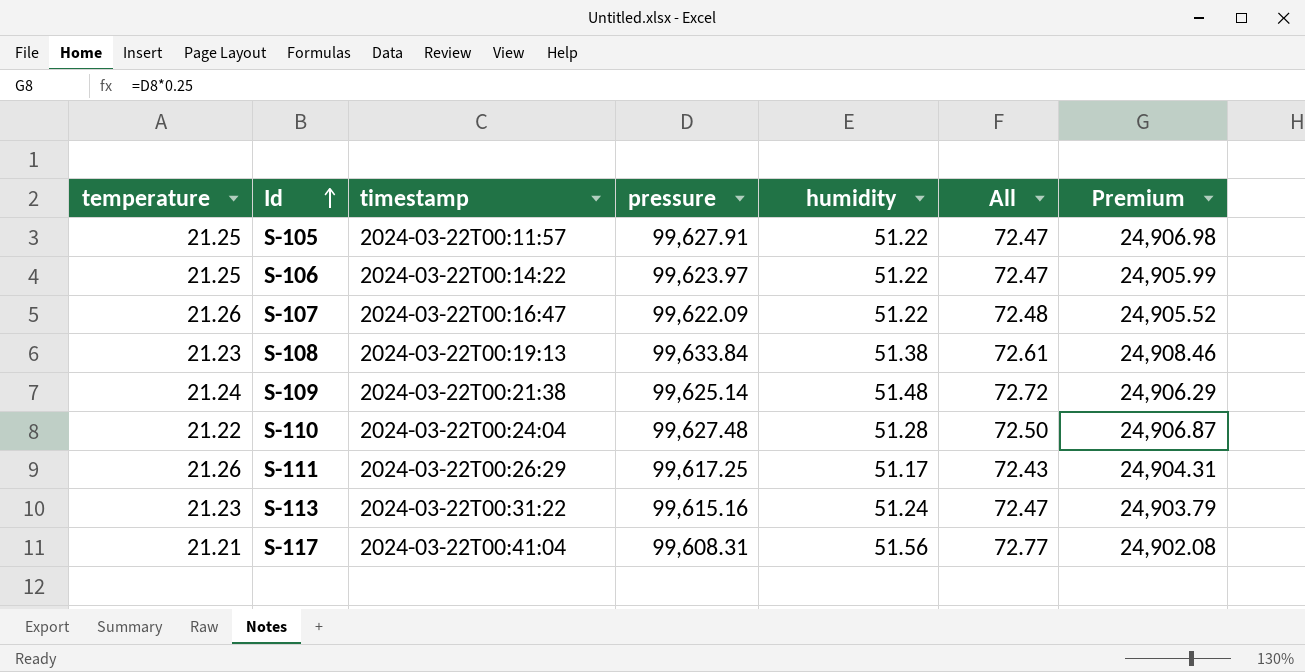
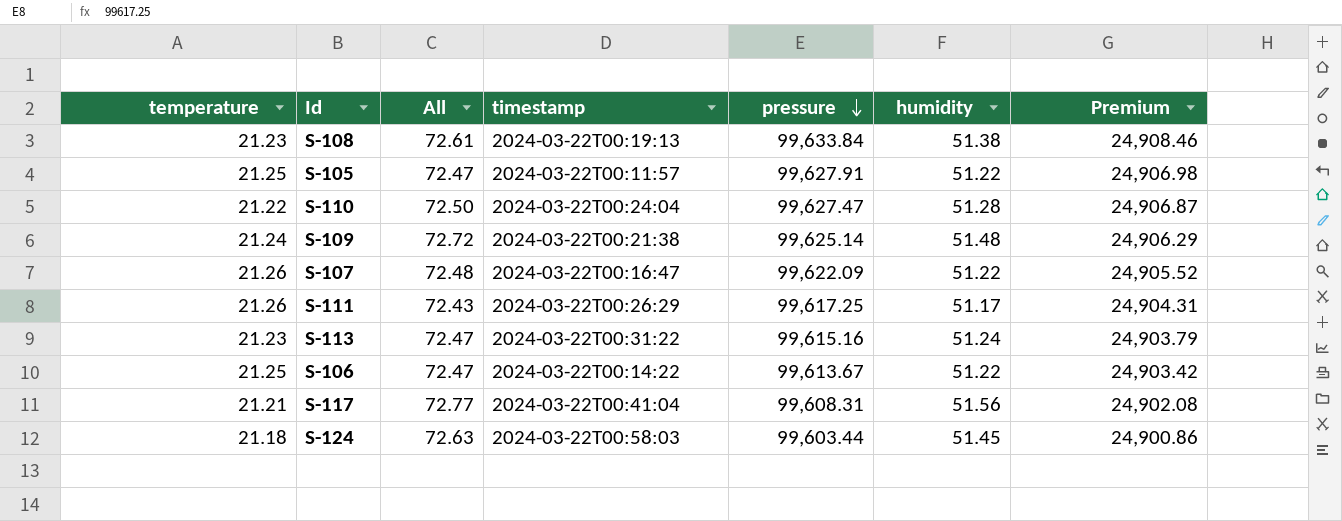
row order: Id ascending -> pressure descending
column All | position: 6 -> 3
S-110 | pressure: 99,627.48 -> 99,627.47
S-106 | pressure: 99,623.97 -> 99,613.67
S-106 | Premium: 24,905.99 -> 24,903.42
row S-124: none -> 21.18 | 72.63 | 2024-03-22T00:58:03 | 99,603.44 | 51.45 | 24,900.86

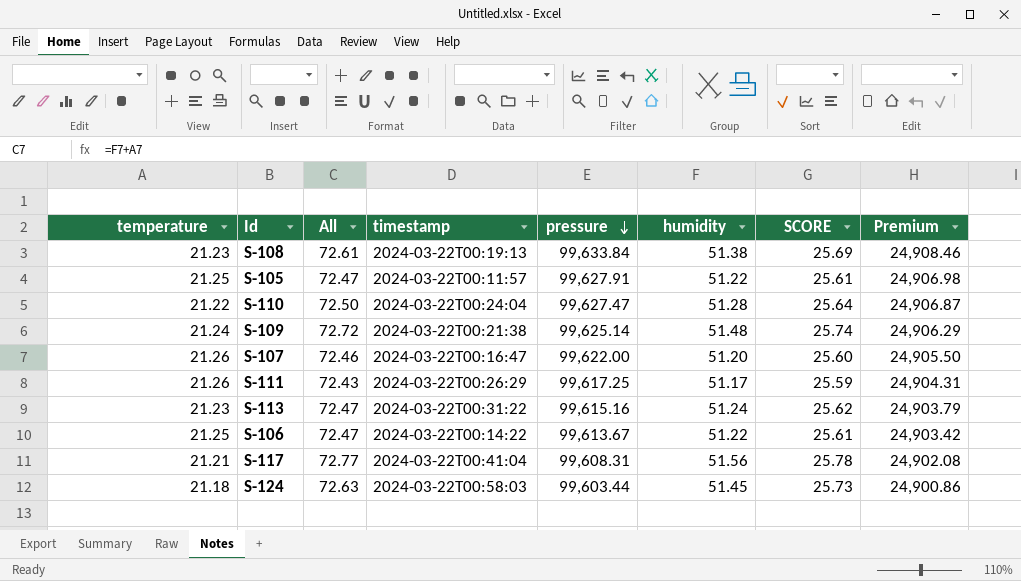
column SCORE | formula: none -> [humidity] * 0.5
S-107 | All: 72.48 -> 72.46
S-107 | pressure: 99,622.09 -> 99,622.00
S-107 | humidity: 51.22 -> 51.20
S-107 | Premium: 24,905.52 -> 24,905.50

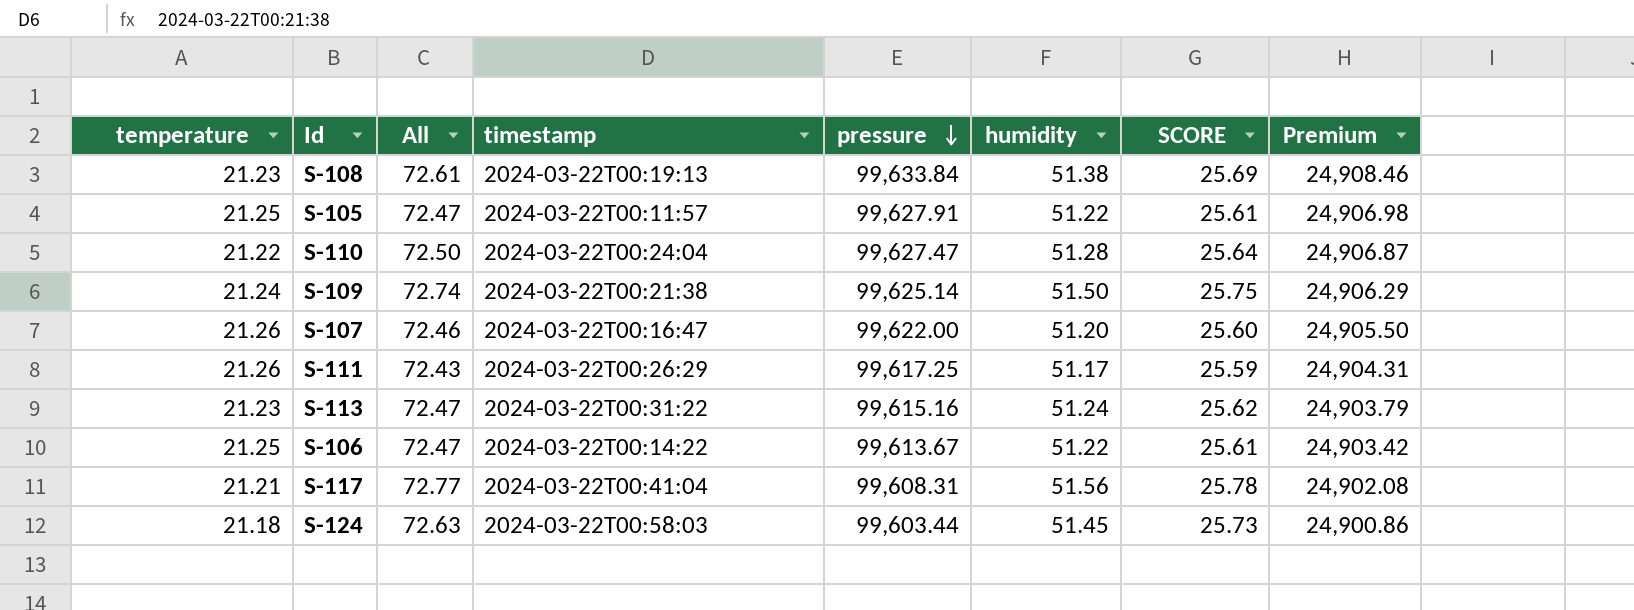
S-109 | All: 72.72 -> 72.74
S-109 | humidity: 51.48 -> 51.50
S-109 | SCORE: 25.74 -> 25.75

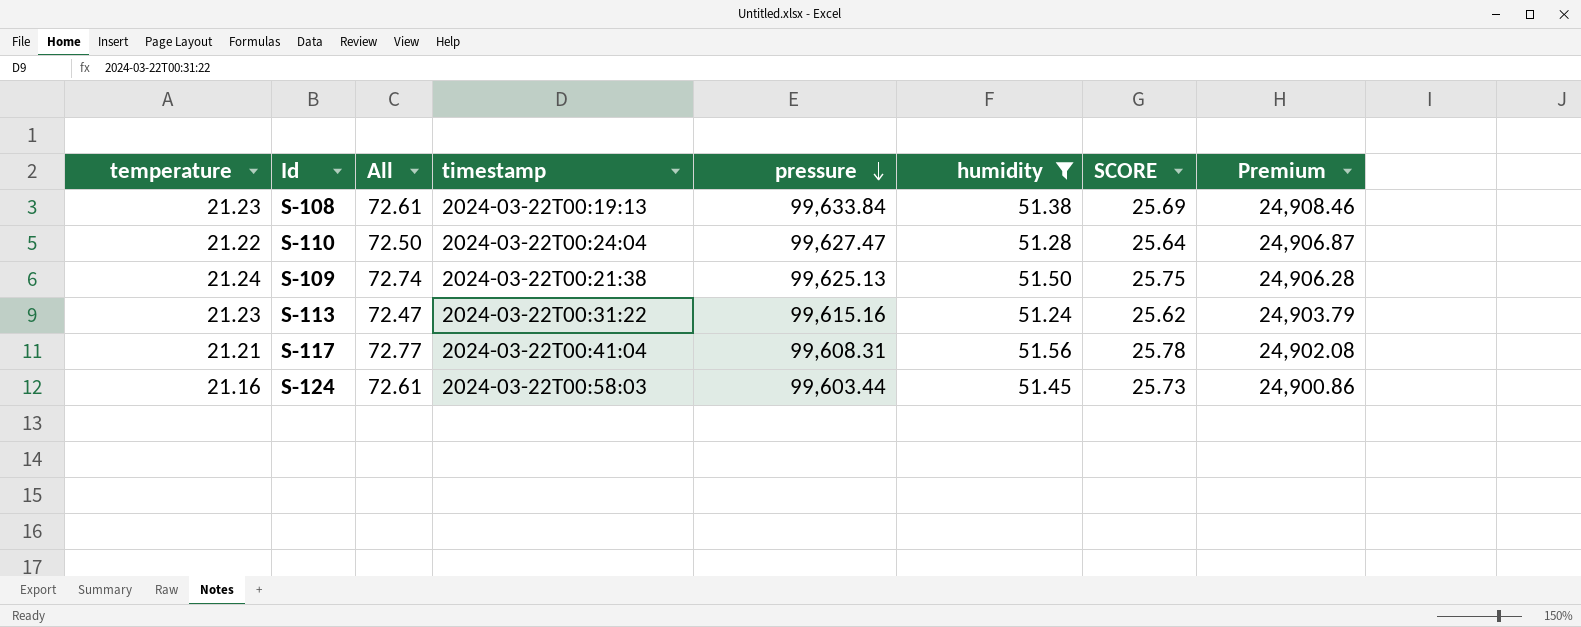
filter: none -> humidity >= 51.24
S-109 | pressure: 99,625.14 -> 99,625.13
S-109 | Premium: 24,906.29 -> 24,906.28
S-124 | temperature: 21.18 -> 21.16
S-124 | All: 72.63 -> 72.61

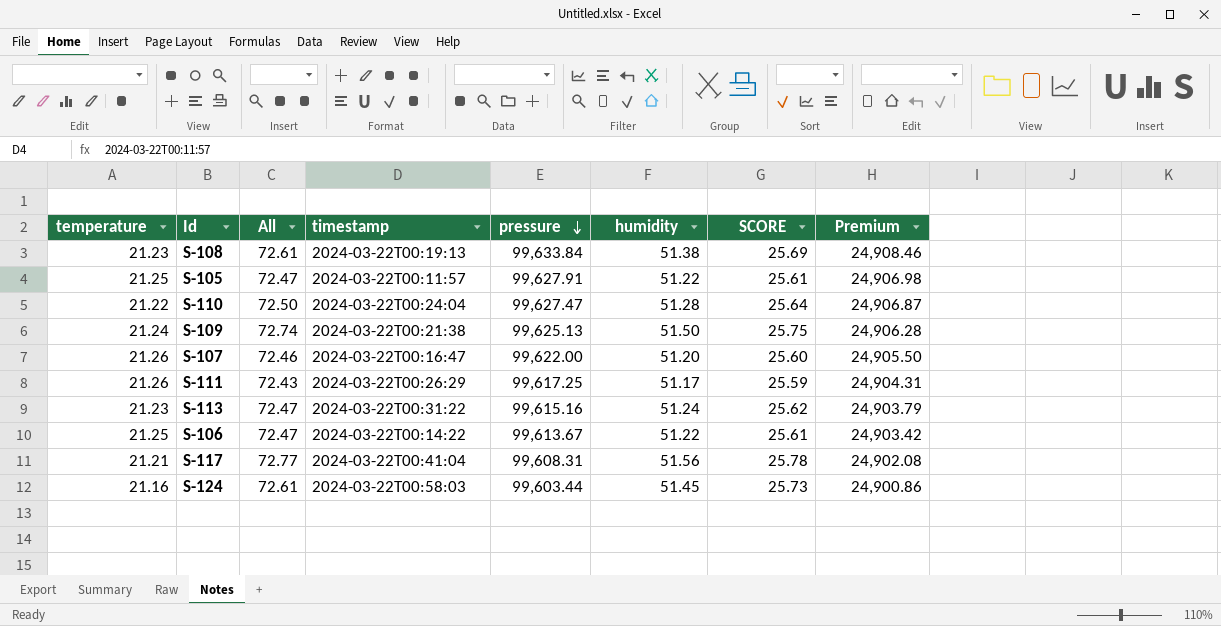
filter: humidity >= 51.24 -> none

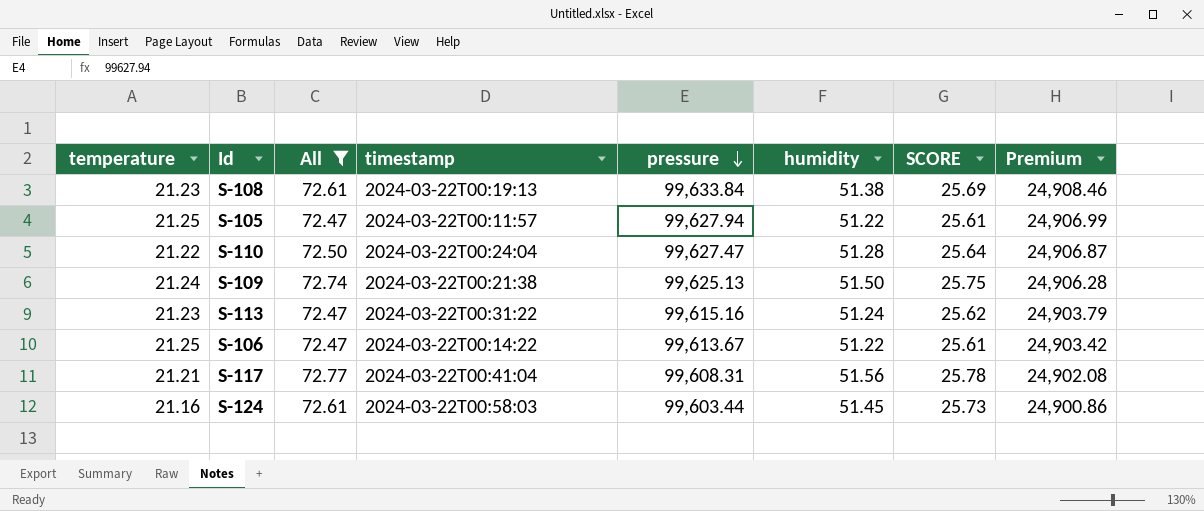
filter: none -> All >= 72.47
S-105 | pressure: 99,627.91 -> 99,627.94
S-105 | Premium: 24,906.98 -> 24,906.99

